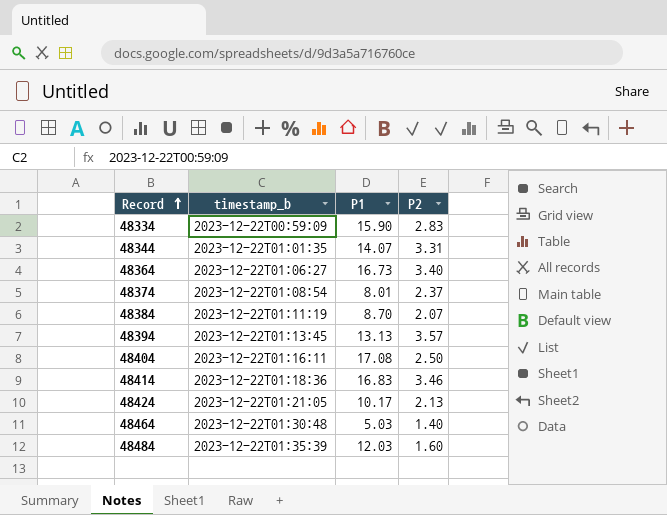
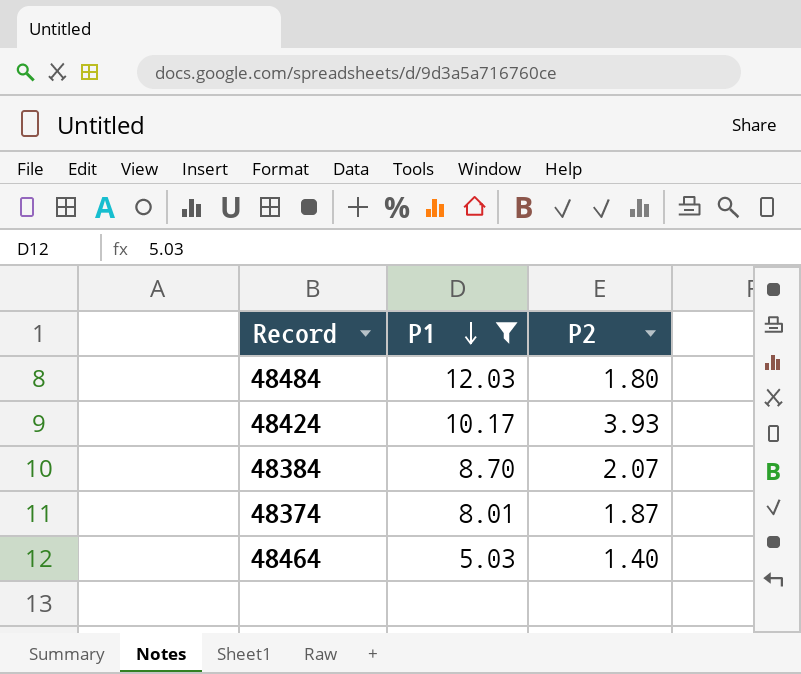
filter: none -> P1 <= 12.03
row order: Record ascending -> P1 descending
column timestamp_b | position: 2 -> none
48484 | P2: 1.60 -> 1.80
48424 | P2: 2.13 -> 3.93
48374 | P2: 2.37 -> 1.87

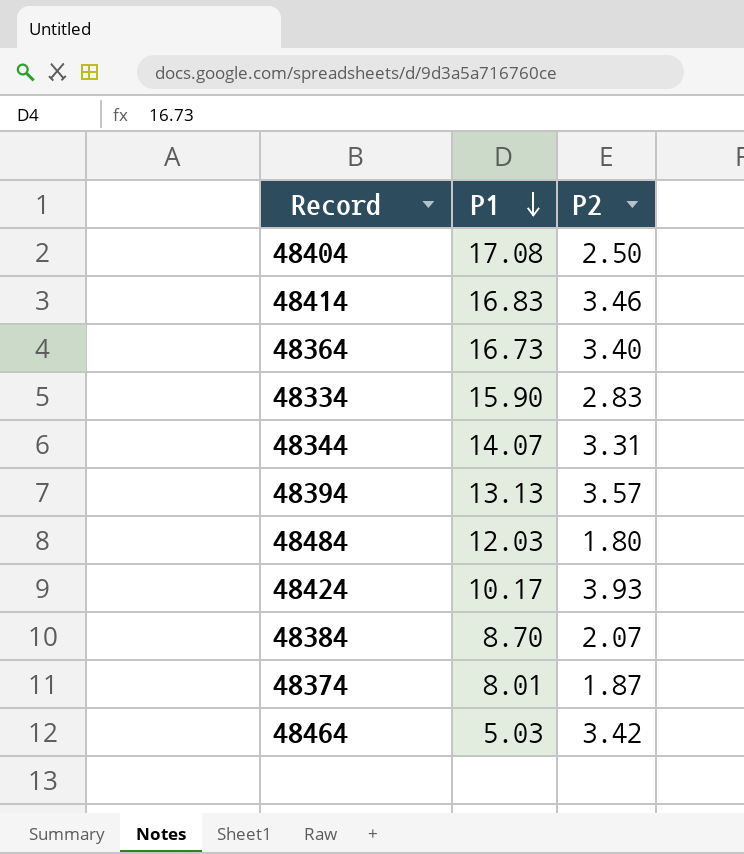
filter: P1 <= 12.03 -> none
48464 | P2: 1.40 -> 3.42

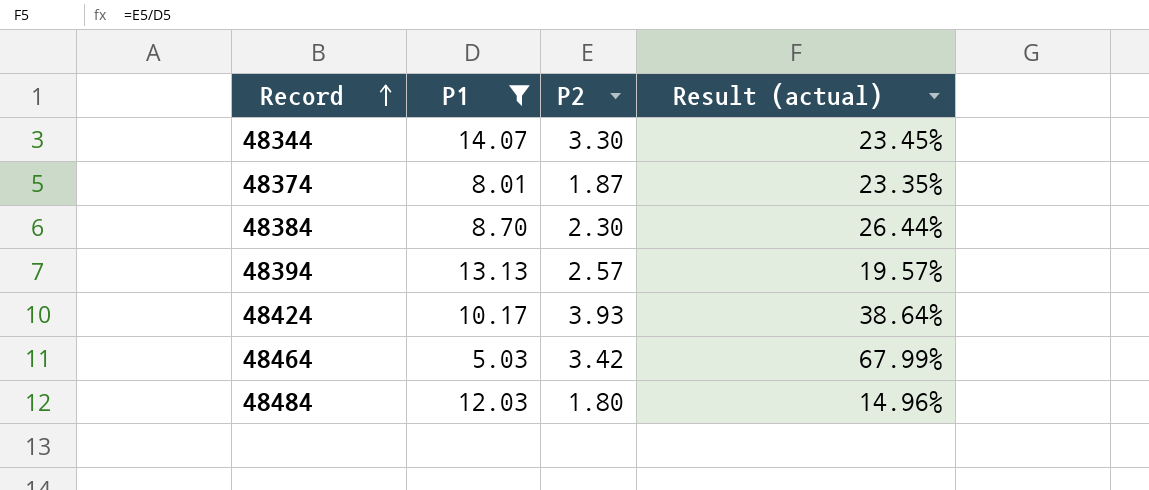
filter: none -> P1 <= 14.07
row order: P1 descending -> Record ascending
column Result (actual) | formula: none -> [P2] / [P1]
48344 | P2: 3.31 -> 3.30
48384 | P2: 2.07 -> 2.30
48394 | P2: 3.57 -> 2.57

